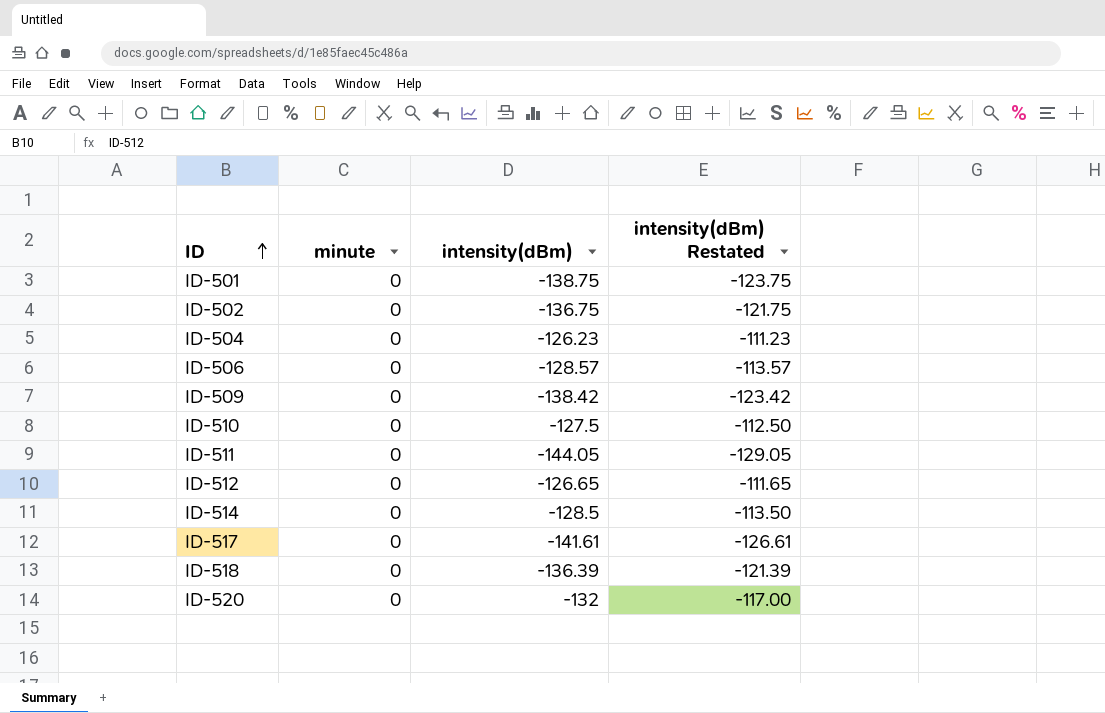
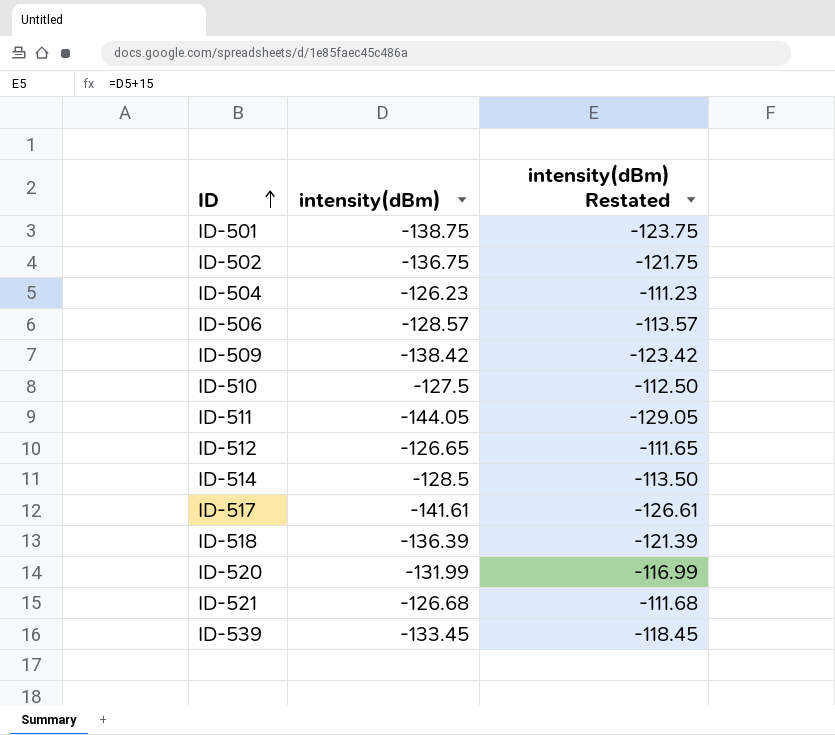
column minute | position: 2 -> none
ID-520 | intensity(dBm): -132 -> -131.99
ID-520 | intensity(dBm) Restated: -117.00 -> -116.99
row ID-521: none -> -126.68 | -111.68
row ID-539: none -> -133.45 | -118.45

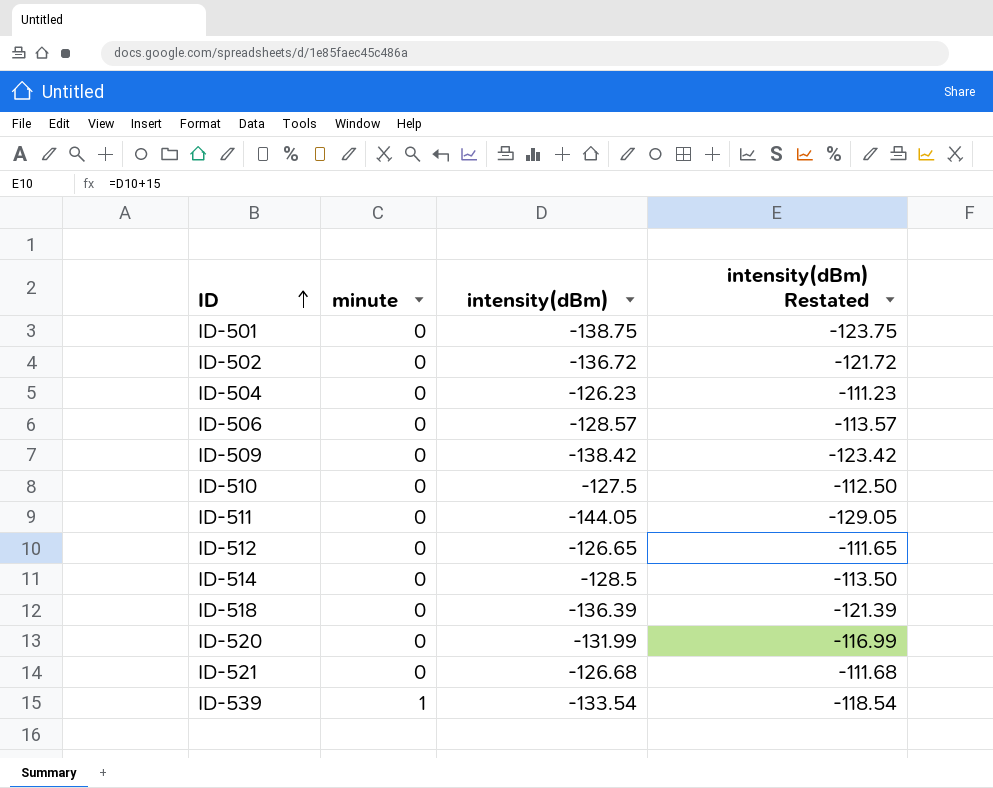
column minute | position: none -> 2
row ID-517: -141.61 | -126.61 -> none
ID-502 | intensity(dBm): -136.75 -> -136.72
ID-502 | intensity(dBm) Restated: -121.75 -> -121.72
ID-539 | intensity(dBm): -133.45 -> -133.54
ID-539 | intensity(dBm) Restated: -118.45 -> -118.54

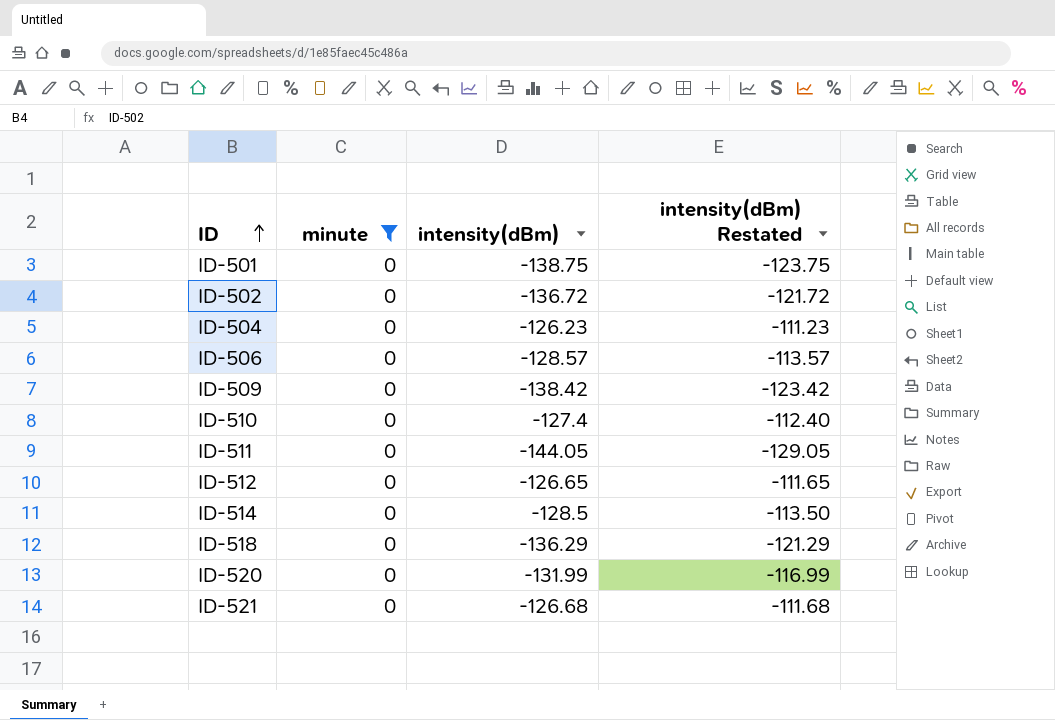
filter: none -> minute = 0
ID-510 | intensity(dBm): -127.5 -> -127.4
ID-510 | intensity(dBm) Restated: -112.50 -> -112.40
ID-518 | intensity(dBm): -136.39 -> -136.29
ID-518 | intensity(dBm) Restated: -121.39 -> -121.29

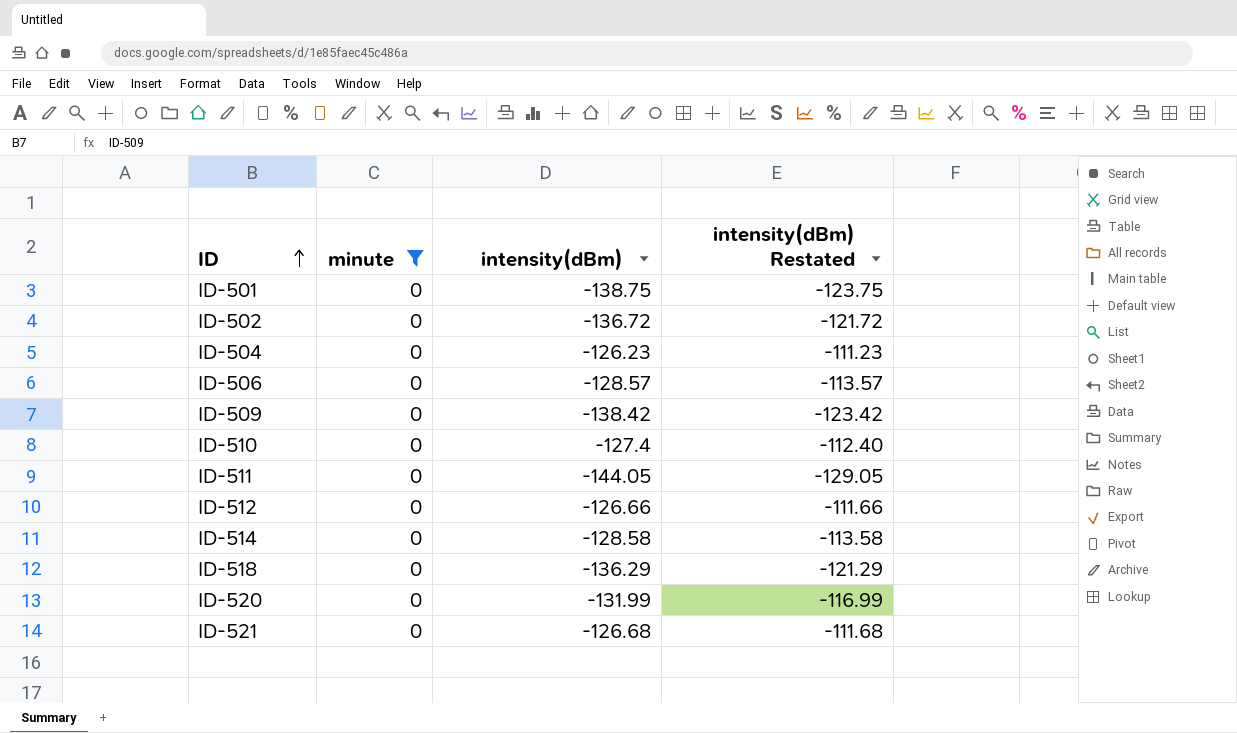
ID-512 | intensity(dBm): -126.65 -> -126.66
ID-512 | intensity(dBm) Restated: -111.65 -> -111.66
ID-514 | intensity(dBm): -128.5 -> -128.58
ID-514 | intensity(dBm) Restated: -113.50 -> -113.58

